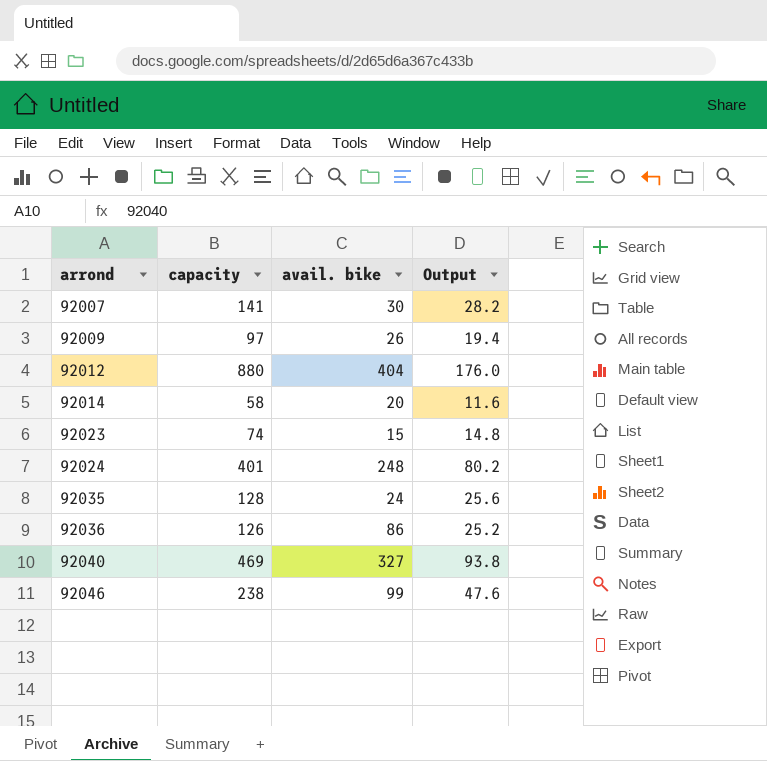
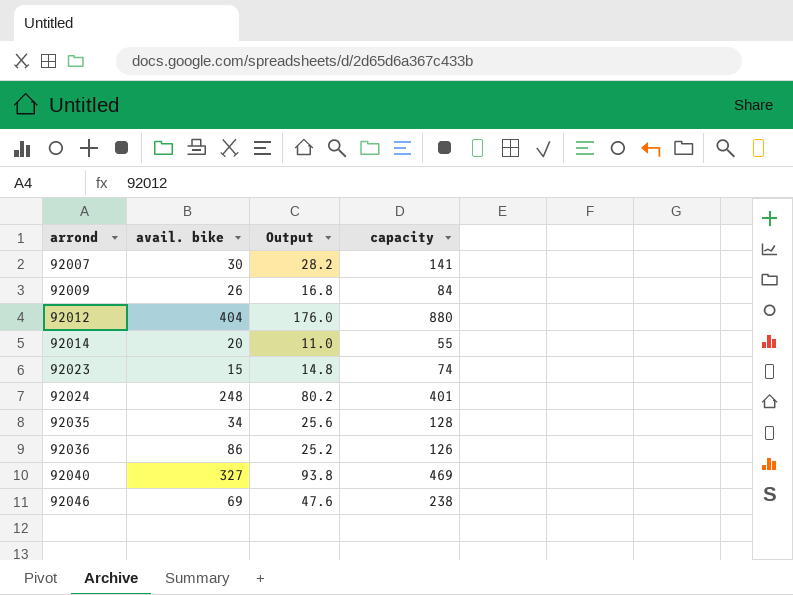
column capacity | position: 2 -> 4
92009 | Output: 19.4 -> 16.8
92009 | capacity: 97 -> 84
92014 | Output: 11.6 -> 11.0
92014 | capacity: 58 -> 55
92035 | avail. bike: 24 -> 34
92046 | avail. bike: 99 -> 69

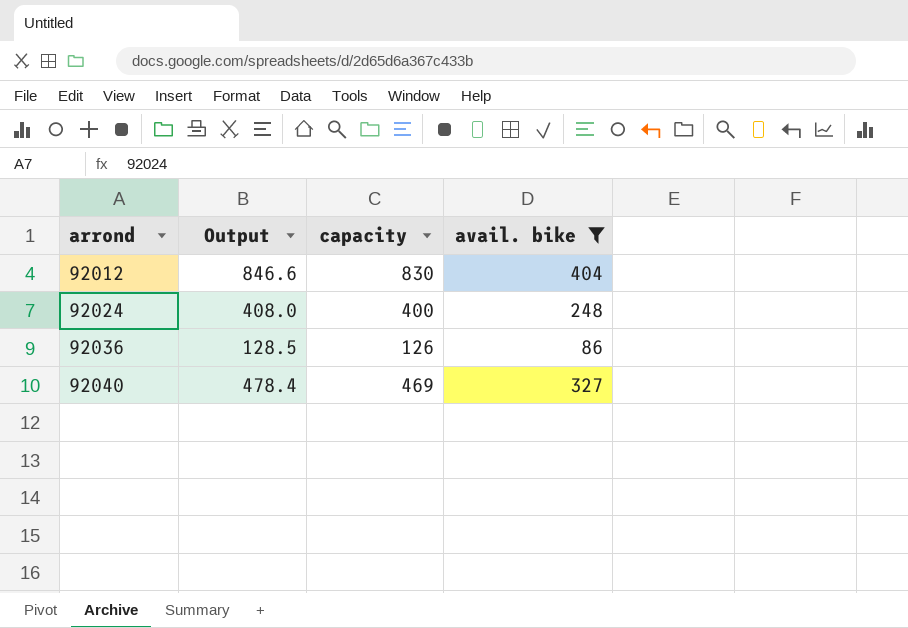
filter: none -> avail. bike >= 86
column Output | formula: [capacity] * 0.2 -> [capacity] * 1.02
column avail. bike | position: 2 -> 4
92012 | capacity: 880 -> 830
92024 | capacity: 401 -> 400

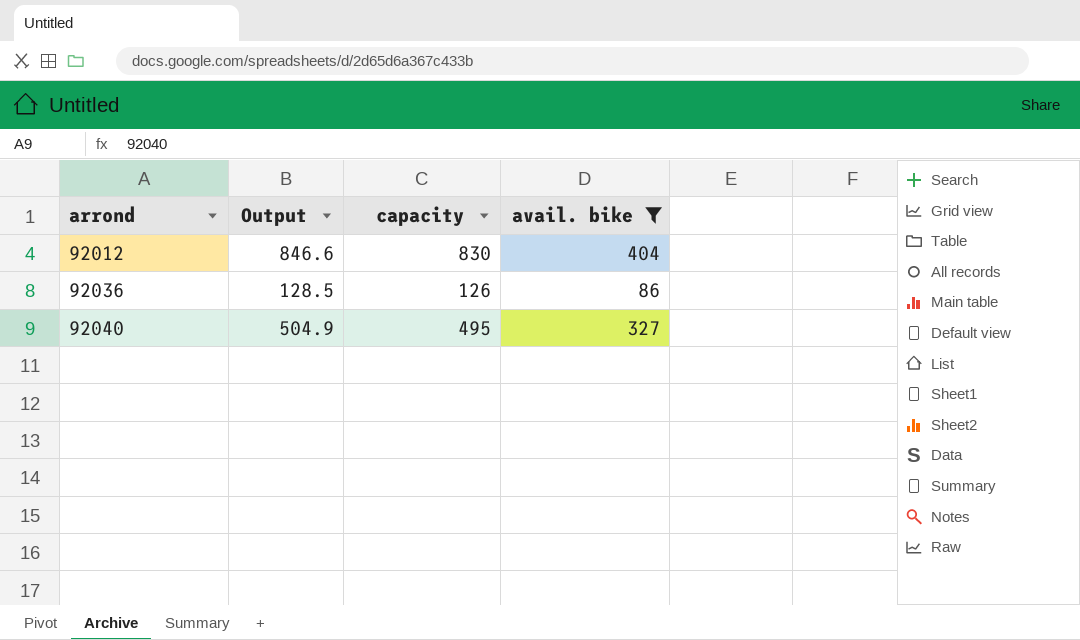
row 92024: 408.0 | 400 | 248 -> none
92040 | Output: 478.4 -> 504.9
92040 | capacity: 469 -> 495

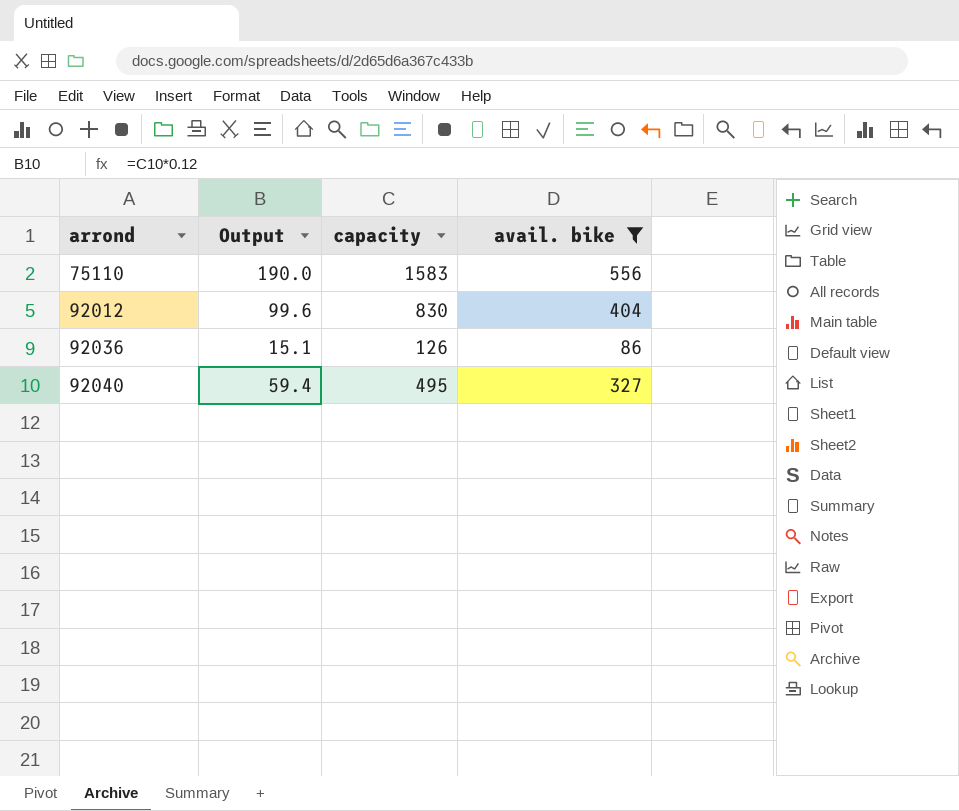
column Output | formula: [capacity] * 1.02 -> [capacity] * 0.12
row 75110: none -> 190.0 | 1583 | 556

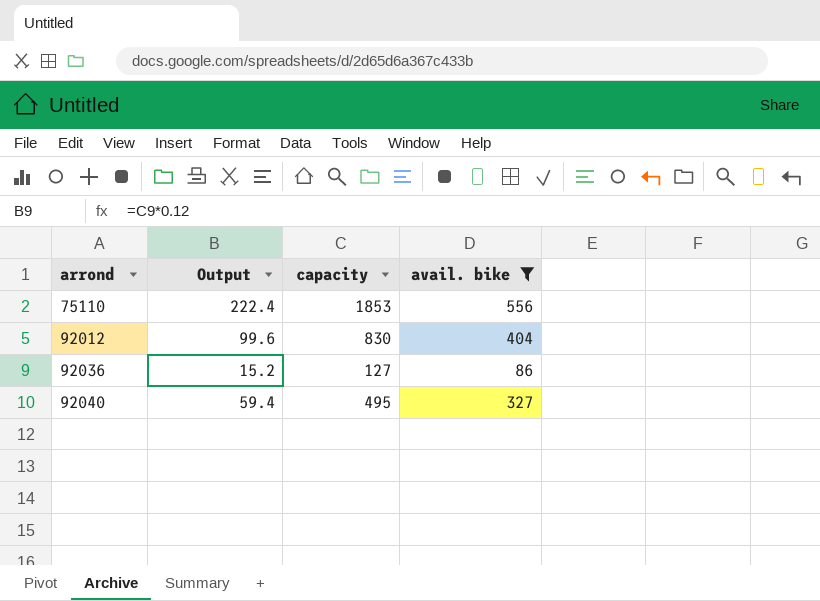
75110 | Output: 190.0 -> 222.4
75110 | capacity: 1583 -> 1853
92036 | Output: 15.1 -> 15.2
92036 | capacity: 126 -> 127

